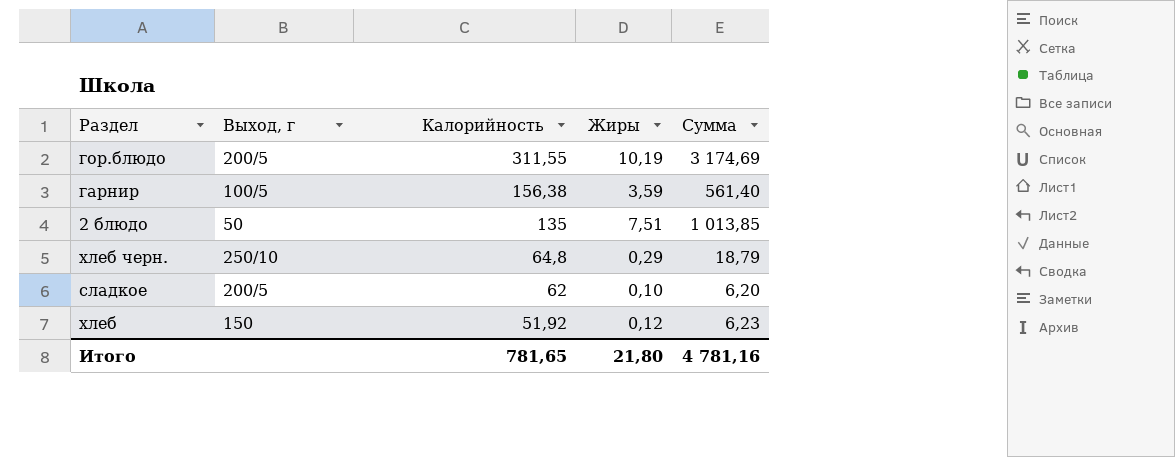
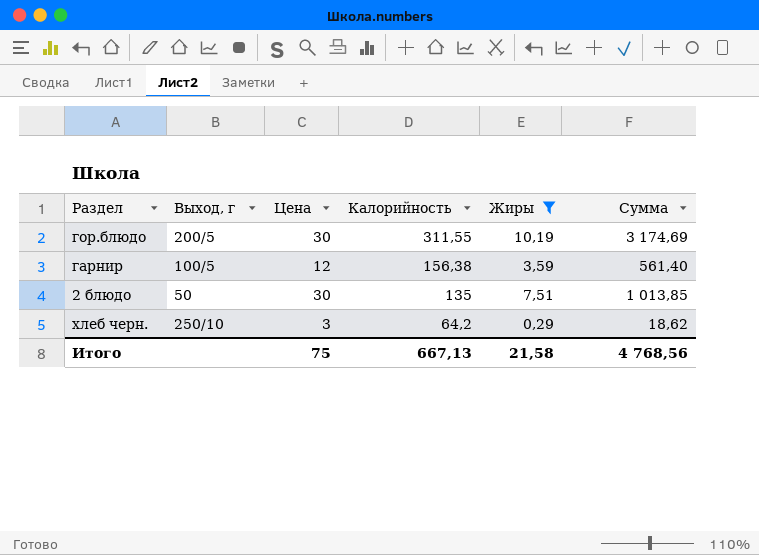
filter: none -> Жиры >= 0,29
column Цена | position: none -> 3
хлеб черн. | Калорийность: 64,8 -> 64,2
хлеб черн. | Сумма: 18,79 -> 18,62
Итого | Калорийность: 781,65 -> 667,13
Итого | Жиры: 21,80 -> 21,58
Итого | Сумма: 4 781,16 -> 4 768,56

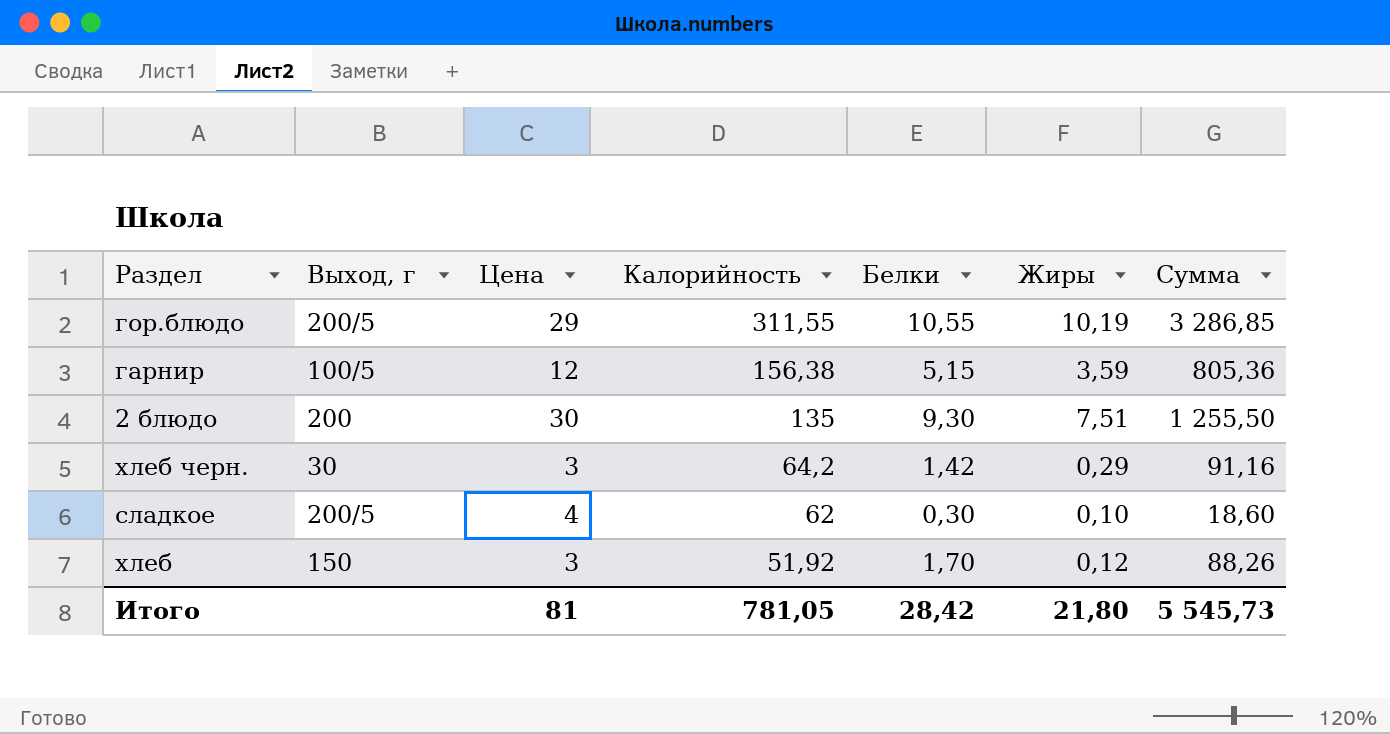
filter: Жиры >= 0,29 -> none
column Белки | position: none -> 5
column Сумма | formula: [Калорийность] * [Жиры] -> [Калорийность] * [Белки]
гор.блюдо | Цена: 30 -> 29
2 блюдо | Выход, г: 50 -> 200
хлеб черн. | Выход, г: 250/10 -> 30
Итого | Цена: 75 -> 81
Итого | Калорийность: 667,13 -> 781,05
Итого | Жиры: 21,58 -> 21,80
Итого | Сумма: 4 768,56 -> 5 545,73

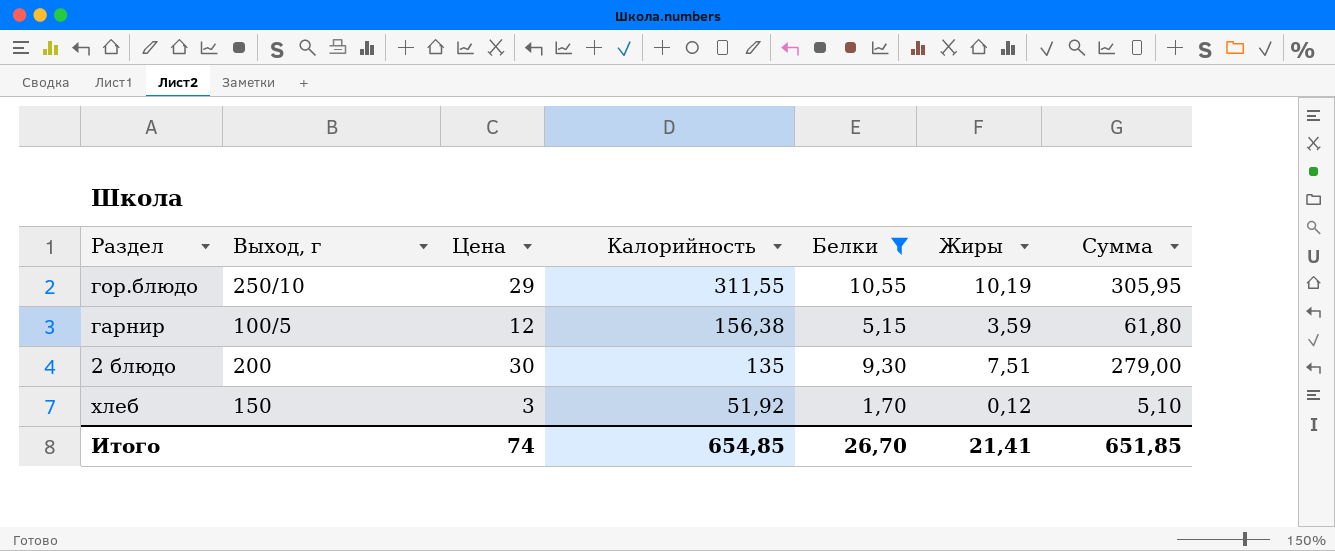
filter: none -> Белки >= 1,70
column Сумма | formula: [Калорийность] * [Белки] -> [Цена] * [Белки]
гор.блюдо | Выход, г: 200/5 -> 250/10
Итого | Цена: 81 -> 74
Итого | Калорийность: 781,05 -> 654,85
Итого | Белки: 28,42 -> 26,70
Итого | Жиры: 21,80 -> 21,41
Итого | Сумма: 5 545,73 -> 651,85

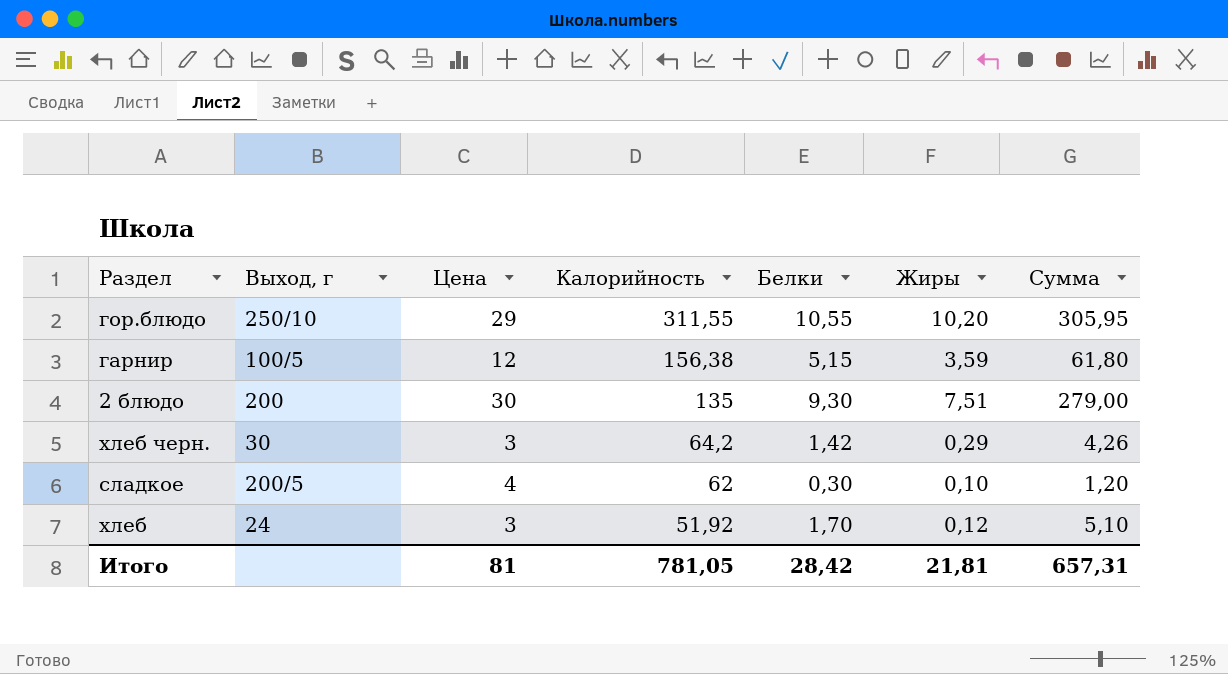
filter: Белки >= 1,70 -> none
гор.блюдо | Жиры: 10,19 -> 10,20
хлеб | Выход, г: 150 -> 24
Итого | Цена: 74 -> 81
Итого | Калорийность: 654,85 -> 781,05
Итого | Белки: 26,70 -> 28,42
Итого | Жиры: 21,41 -> 21,81
Итого | Сумма: 651,85 -> 657,31

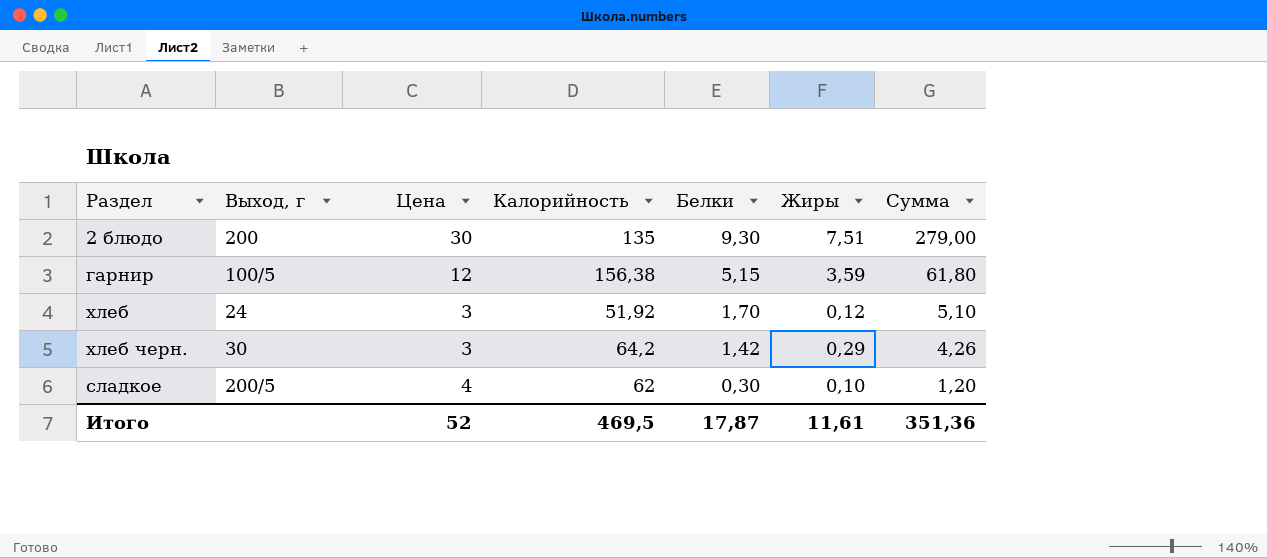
row order: Калорийность descending -> Белки descending
row гор.блюдо: 250/10 | 29 | 311,55 | 10,55 | 10,20 | 305,95 -> none
Итого | Цена: 81 -> 52
Итого | Калорийность: 781,05 -> 469,5
Итого | Белки: 28,42 -> 17,87
Итого | Жиры: 21,81 -> 11,61
Итого | Сумма: 657,31 -> 351,36

